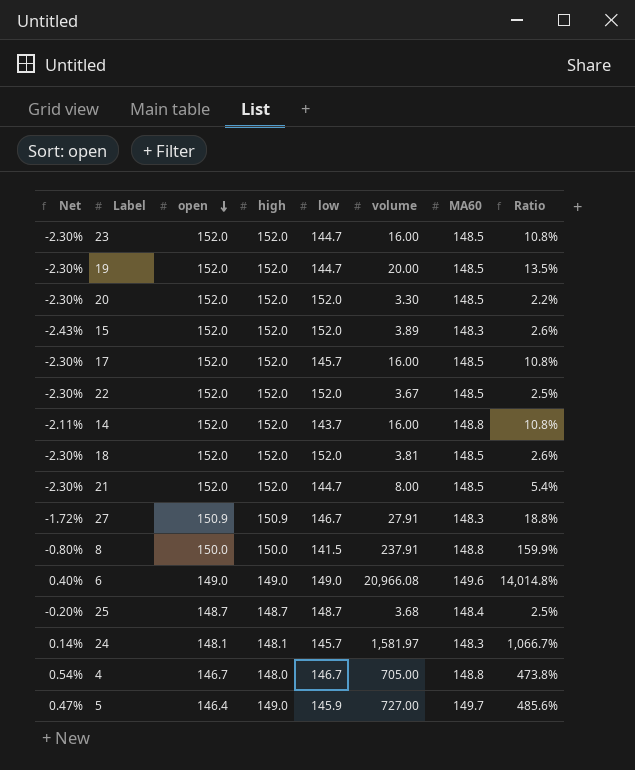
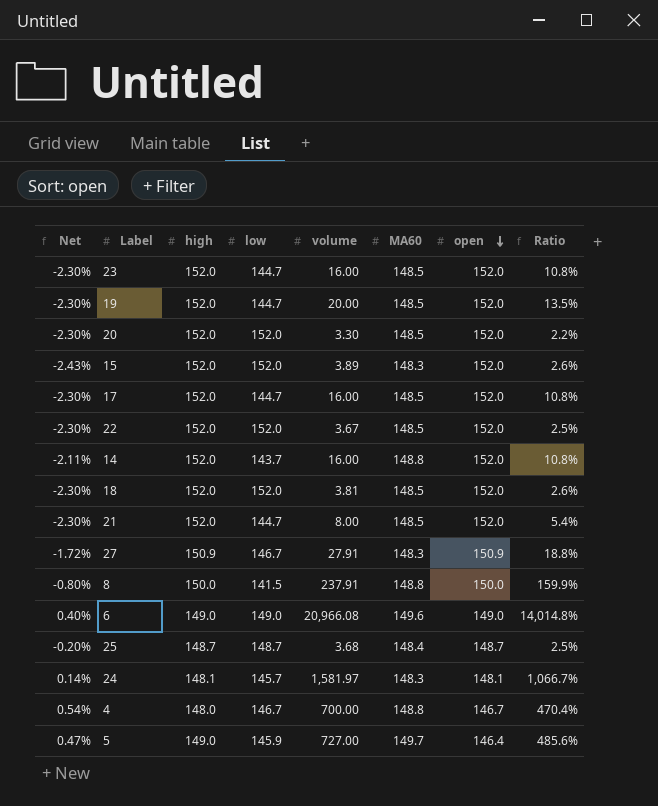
column open | position: 3 -> 7
17 | low: 145.7 -> 144.7
4 | volume: 705.00 -> 700.00
4 | Ratio: 473.8% -> 470.4%

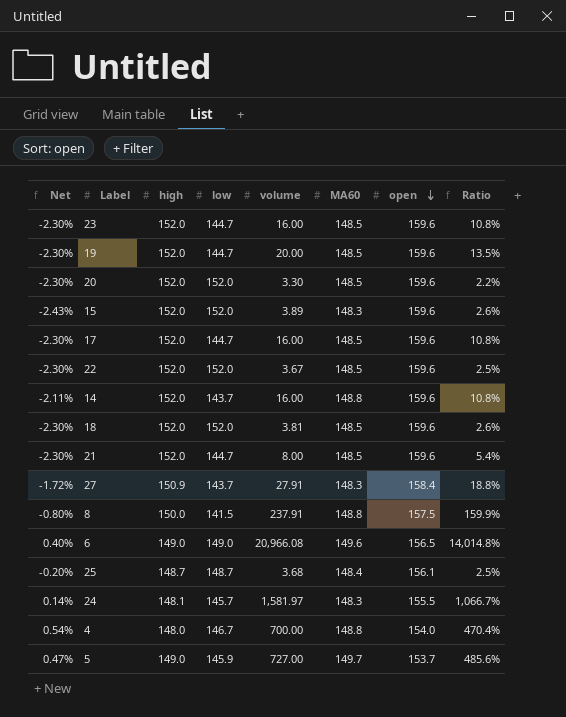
23 | open: 152.0 -> 159.6
19 | open: 152.0 -> 159.6
20 | open: 152.0 -> 159.6
15 | open: 152.0 -> 159.6
17 | open: 152.0 -> 159.6
22 | open: 152.0 -> 159.6
14 | open: 152.0 -> 159.6
18 | open: 152.0 -> 159.6
21 | open: 152.0 -> 159.6
27 | low: 146.7 -> 143.7
27 | open: 150.9 -> 158.4
8 | open: 150.0 -> 157.5
6 | open: 149.0 -> 156.5
25 | open: 148.7 -> 156.1
24 | open: 148.1 -> 155.5
4 | open: 146.7 -> 154.0
5 | open: 146.4 -> 153.7

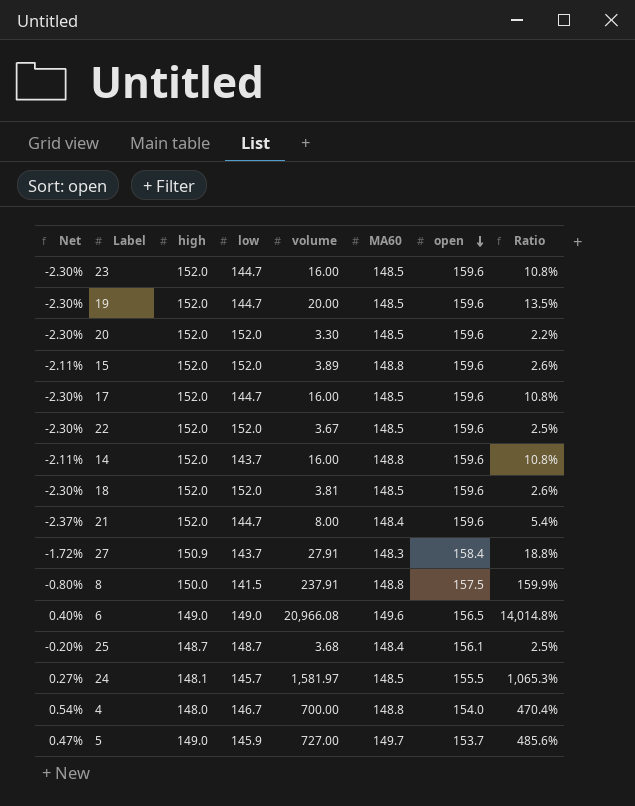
15 | Net: -2.43% -> -2.11%
15 | MA60: 148.3 -> 148.8
21 | Net: -2.30% -> -2.37%
21 | MA60: 148.5 -> 148.4
24 | Net: 0.14% -> 0.27%
24 | MA60: 148.3 -> 148.5
24 | Ratio: 1,066.7% -> 1,065.3%

